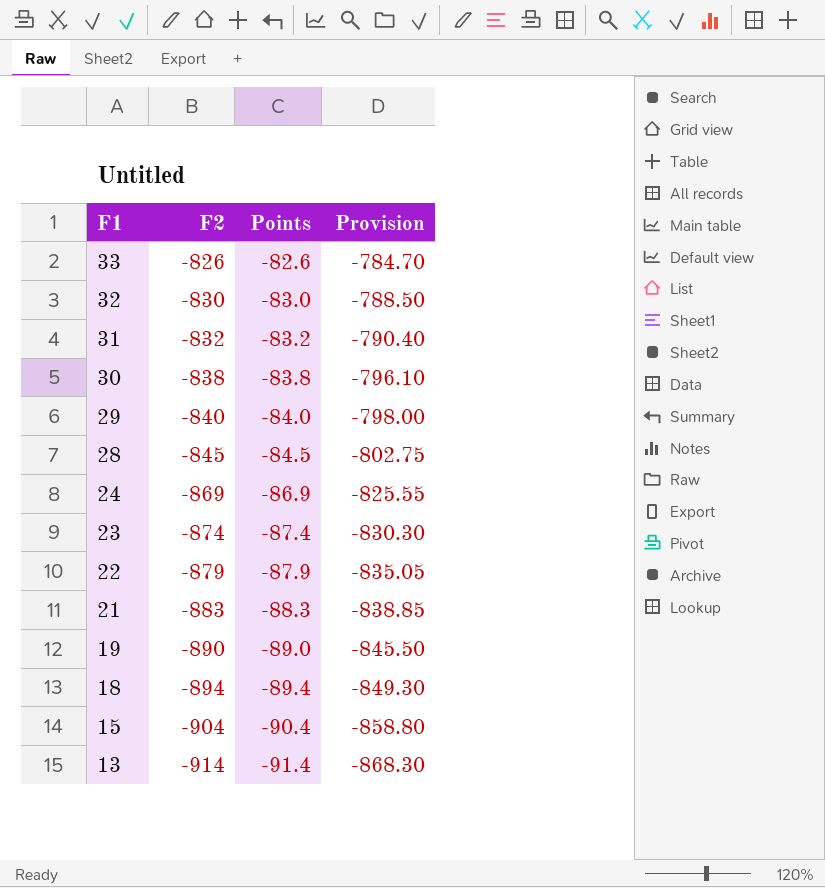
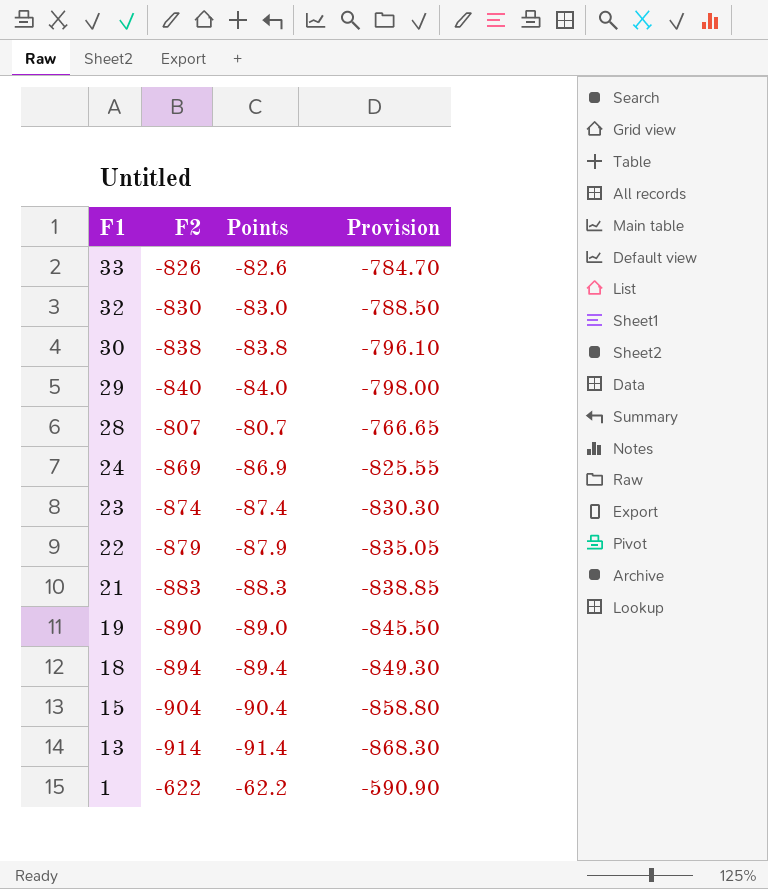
row 31: -832 | -83.2 | -790.40 -> none
28 | F2: -845 -> -807
28 | Points: -84.5 -> -80.7
28 | Provision: -802.75 -> -766.65
row 1: none -> -622 | -62.2 | -590.90

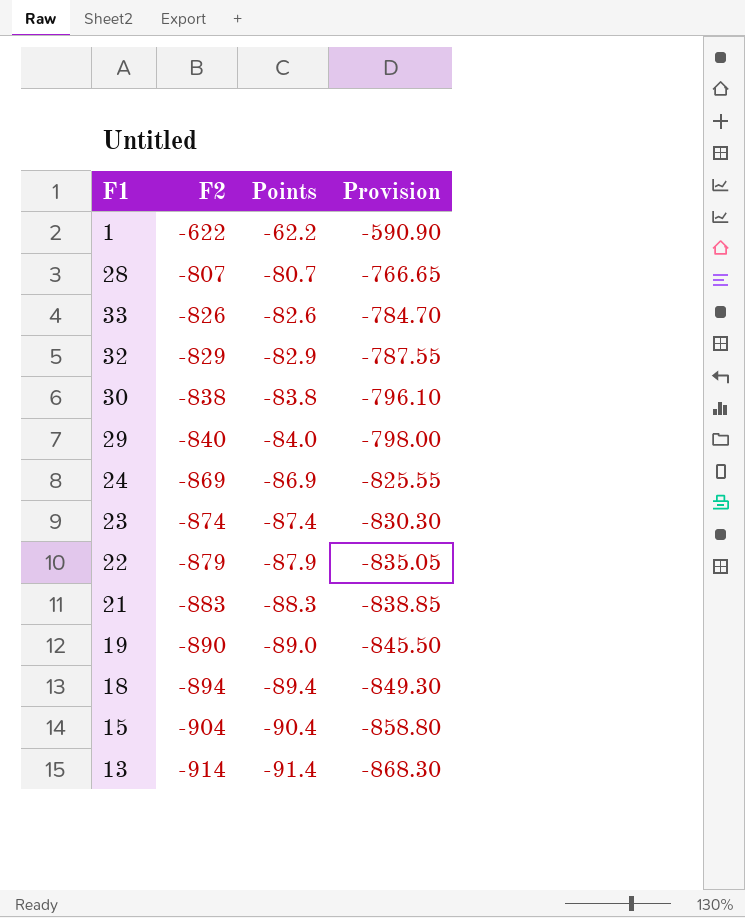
row order: F1 descending -> F2 descending
32 | F2: -830 -> -829
32 | Points: -83.0 -> -82.9
32 | Provision: -788.50 -> -787.55

